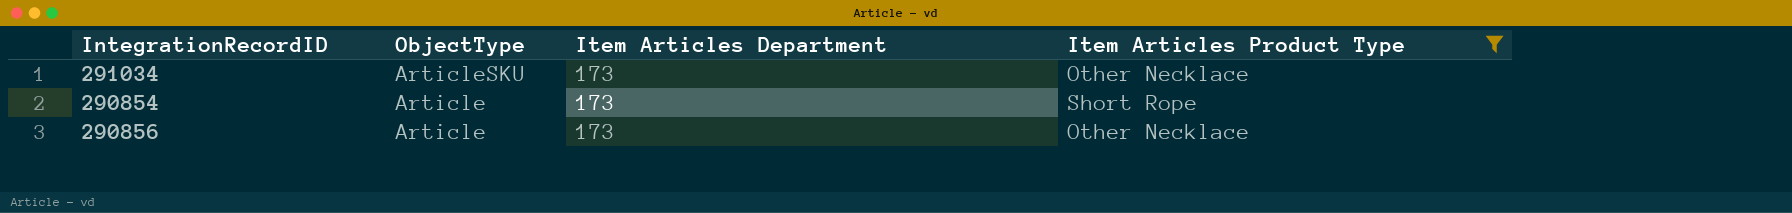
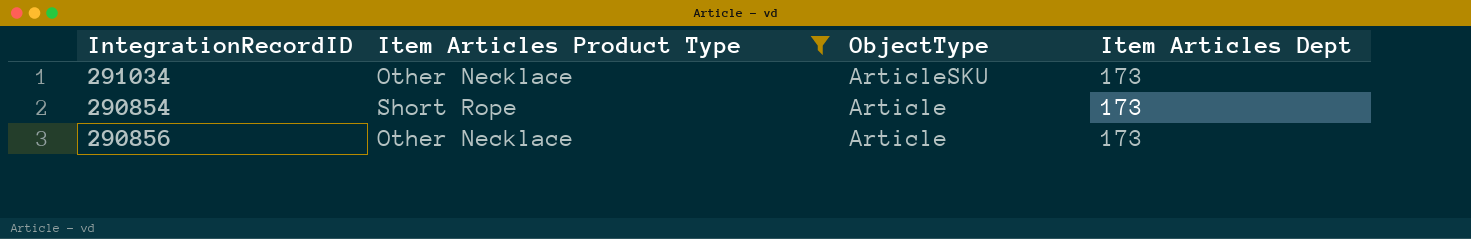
column Item Articles Product Type | position: 4 -> 2
column name: Item Articles Department -> Item Articles Dept

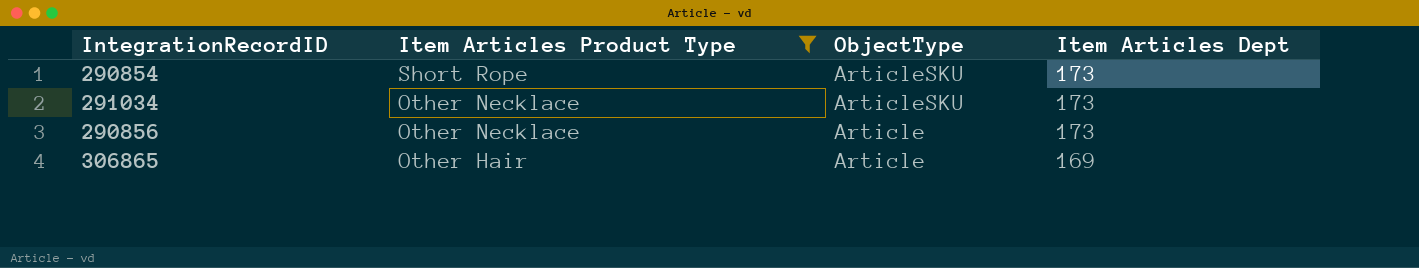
row order: ObjectType descending -> Item Articles Product Type descending
290854 | ObjectType: Article -> ArticleSKU
row 306865: none -> Other Hair | Article | 169

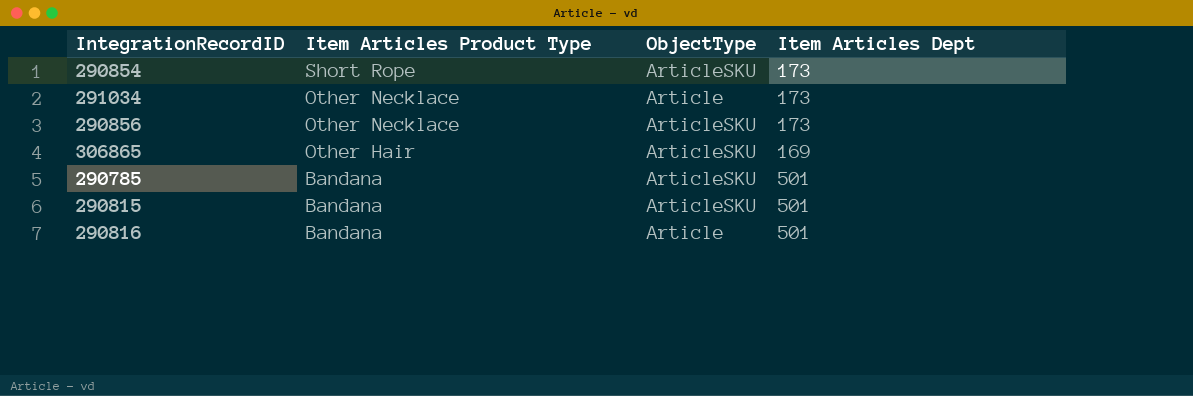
filter: Item Articles Product Type != Bandana -> none
291034 | ObjectType: ArticleSKU -> Article
290856 | ObjectType: Article -> ArticleSKU
306865 | ObjectType: Article -> ArticleSKU

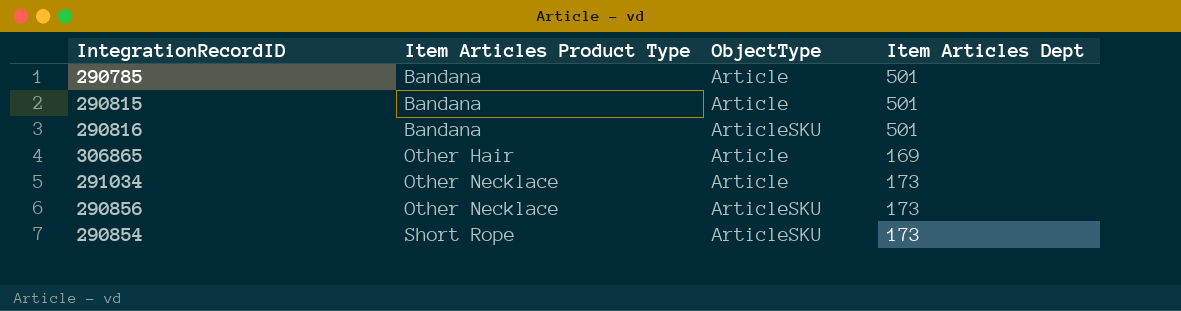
row order: Item Articles Product Type descending -> Item Articles Product Type ascending
290785 | ObjectType: ArticleSKU -> Article
290815 | ObjectType: ArticleSKU -> Article
290816 | ObjectType: Article -> ArticleSKU
306865 | ObjectType: ArticleSKU -> Article

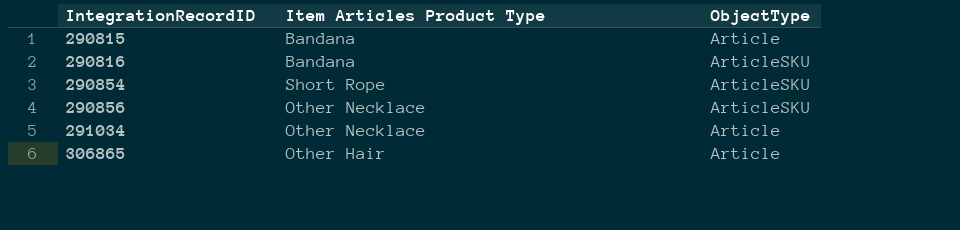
row order: Item Articles Product Type ascending -> IntegrationRecordID ascending
column Item Articles Dept | position: 4 -> none
row 290785: Bandana | Article | 501 -> none

